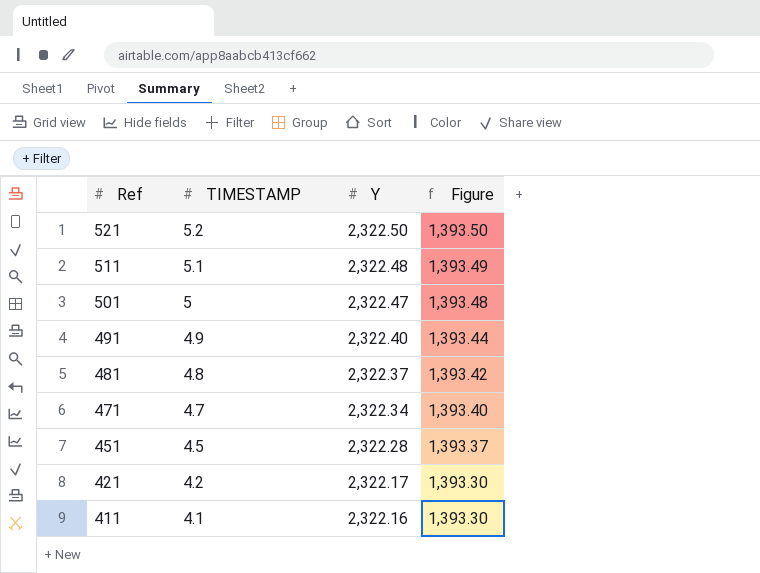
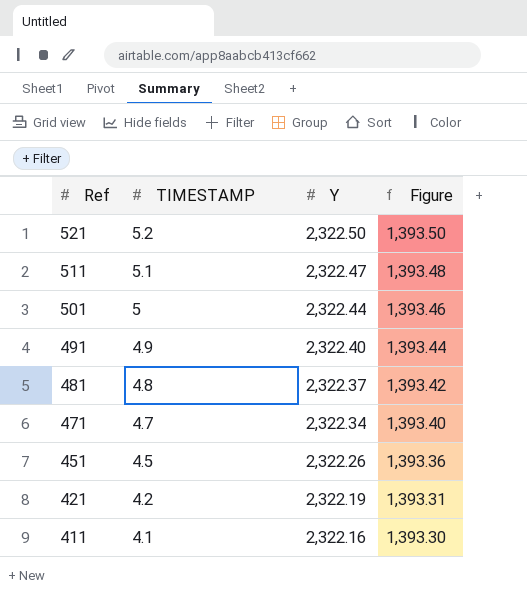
511 | Y: 2,322.48 -> 2,322.47
511 | Figure: 1,393.49 -> 1,393.48
501 | Y: 2,322.47 -> 2,322.44
501 | Figure: 1,393.48 -> 1,393.46
451 | Y: 2,322.28 -> 2,322.26
451 | Figure: 1,393.37 -> 1,393.36
421 | Y: 2,322.17 -> 2,322.19
421 | Figure: 1,393.30 -> 1,393.31

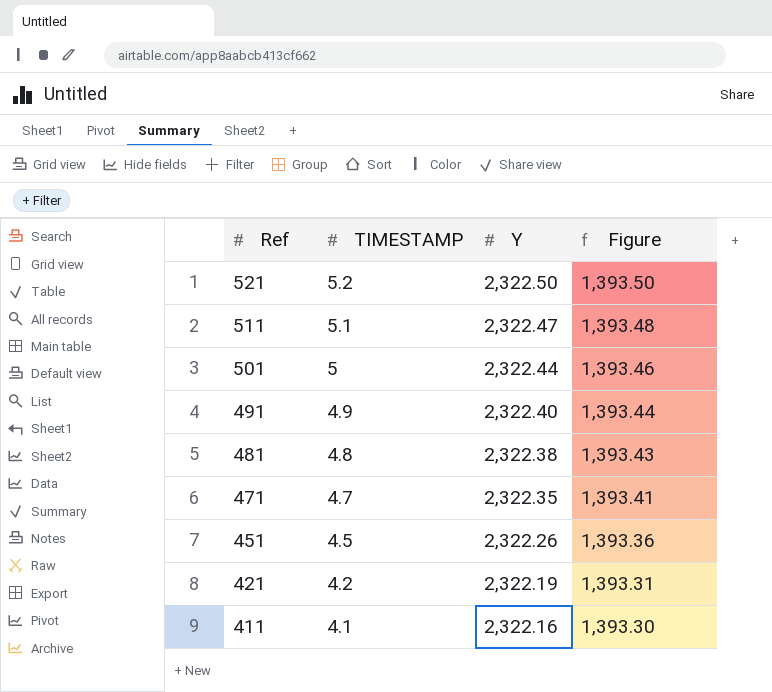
481 | Y: 2,322.37 -> 2,322.38
481 | Figure: 1,393.42 -> 1,393.43
471 | Y: 2,322.34 -> 2,322.35
471 | Figure: 1,393.40 -> 1,393.41

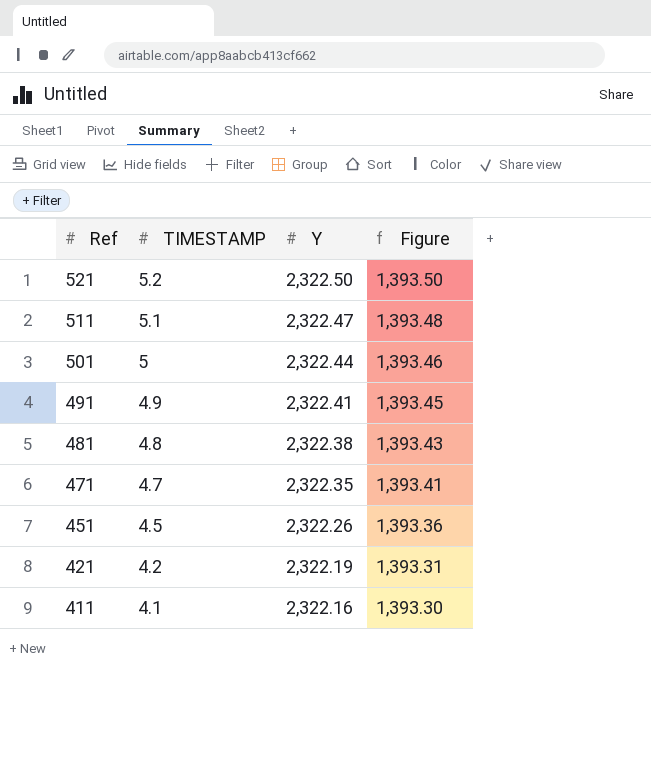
491 | Y: 2,322.40 -> 2,322.41
491 | Figure: 1,393.44 -> 1,393.45

